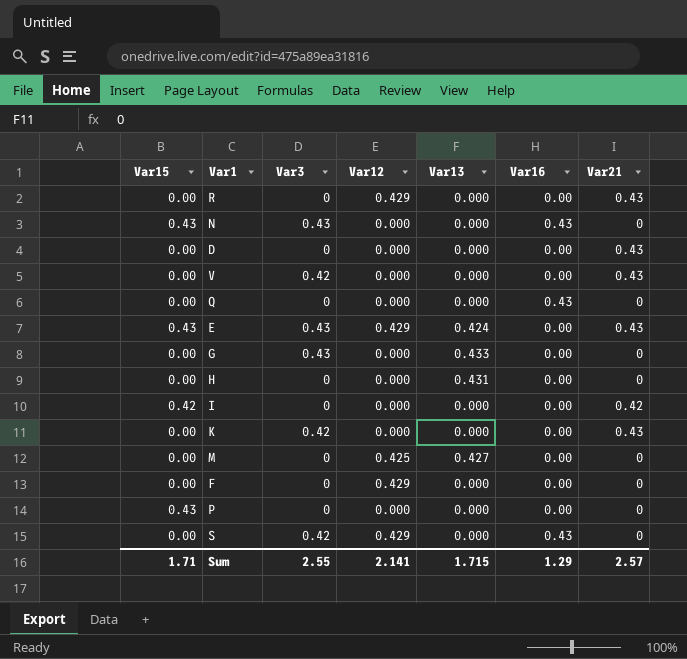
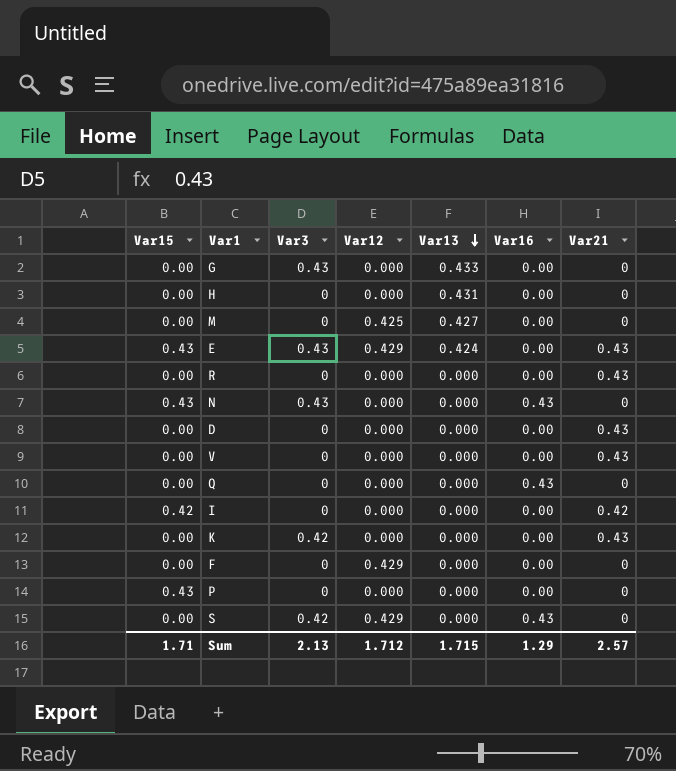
row order: none -> Var13 descending
R | Var12: 0.429 -> 0.000
V | Var3: 0.42 -> 0
Sum | Var3: 2.55 -> 2.13
Sum | Var12: 2.141 -> 1.712

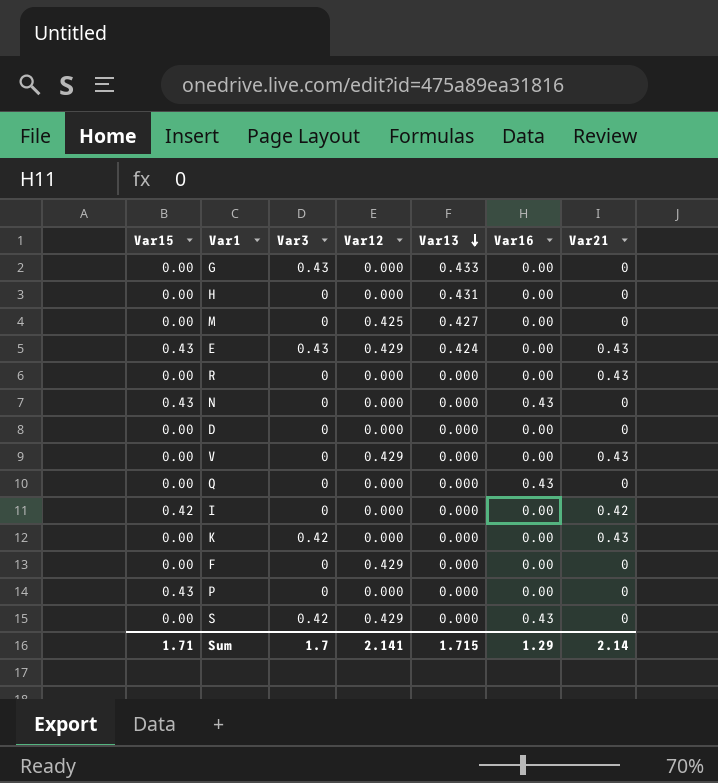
N | Var3: 0.43 -> 0
D | Var21: 0.43 -> 0
V | Var12: 0.000 -> 0.429
Sum | Var3: 2.13 -> 1.7
Sum | Var12: 1.712 -> 2.141
Sum | Var21: 2.57 -> 2.14

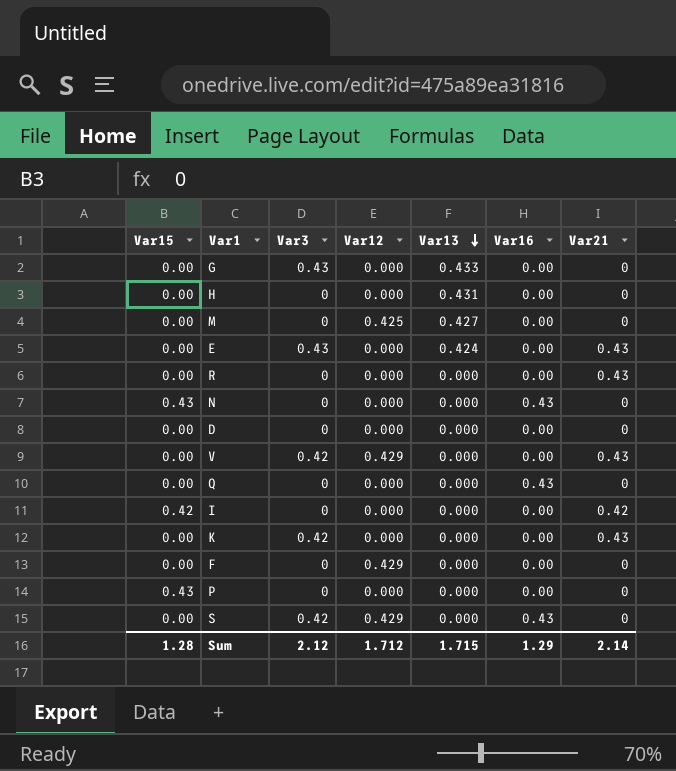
E | Var15: 0.43 -> 0.00
E | Var12: 0.429 -> 0.000
V | Var3: 0 -> 0.42
Sum | Var15: 1.71 -> 1.28
Sum | Var3: 1.7 -> 2.12
Sum | Var12: 2.141 -> 1.712

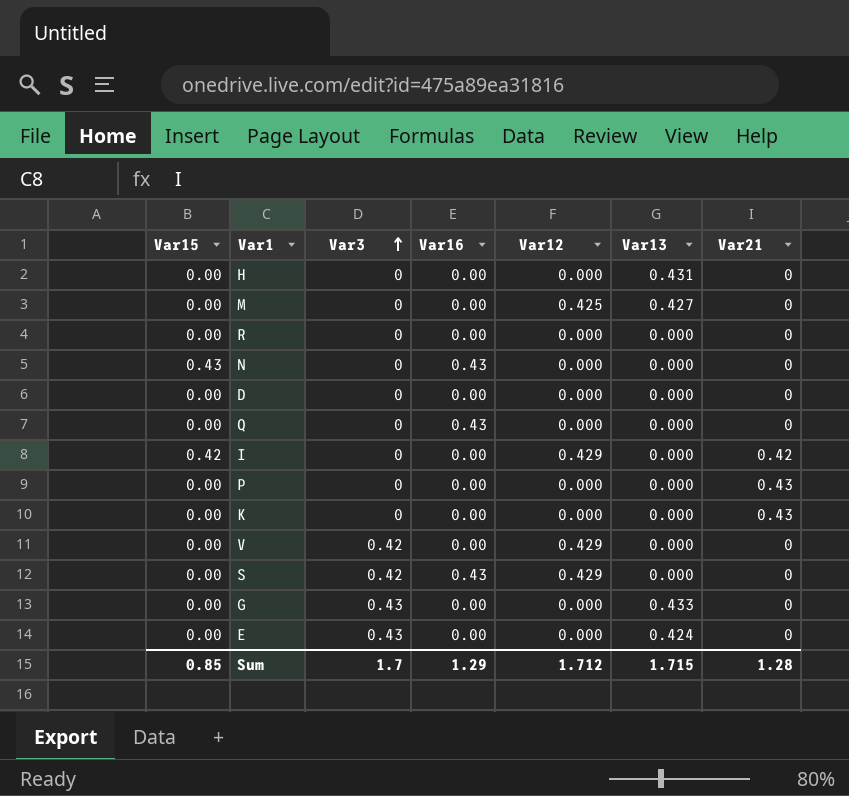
row order: Var13 descending -> Var3 ascending
column Var16 | position: 6 -> 4
row F: 0.00 | 0 | 0.429 | 0.000 | 0.00 | 0 -> none
R | Var21: 0.43 -> 0
I | Var12: 0.000 -> 0.429
P | Var15: 0.43 -> 0.00
P | Var21: 0 -> 0.43
K | Var3: 0.42 -> 0
V | Var21: 0.43 -> 0
E | Var21: 0.43 -> 0
Sum | Var15: 1.28 -> 0.85
Sum | Var3: 2.12 -> 1.7
Sum | Var21: 2.14 -> 1.28

